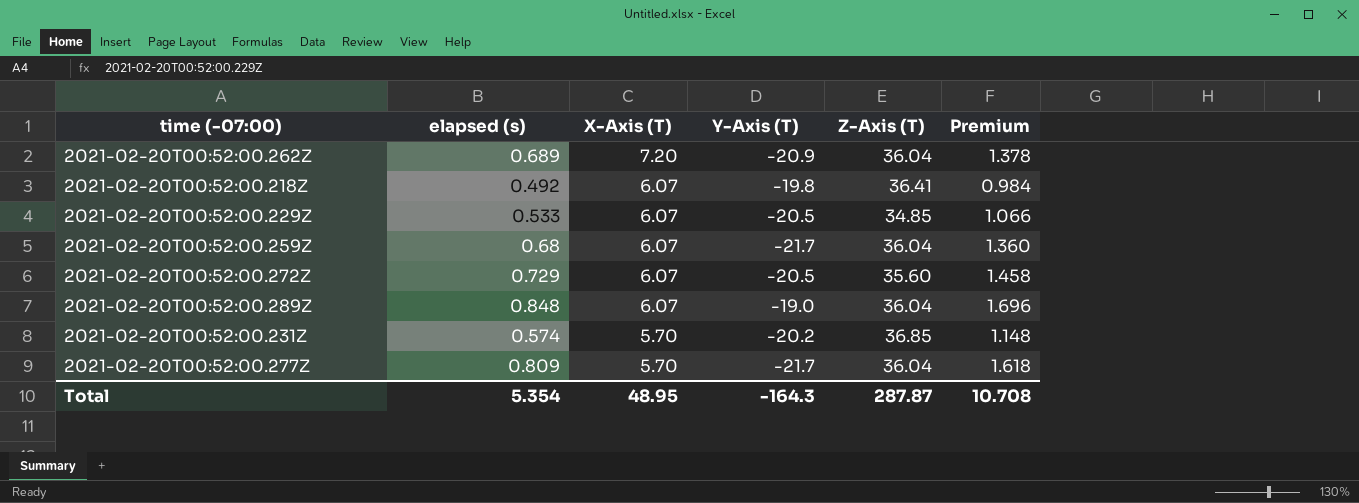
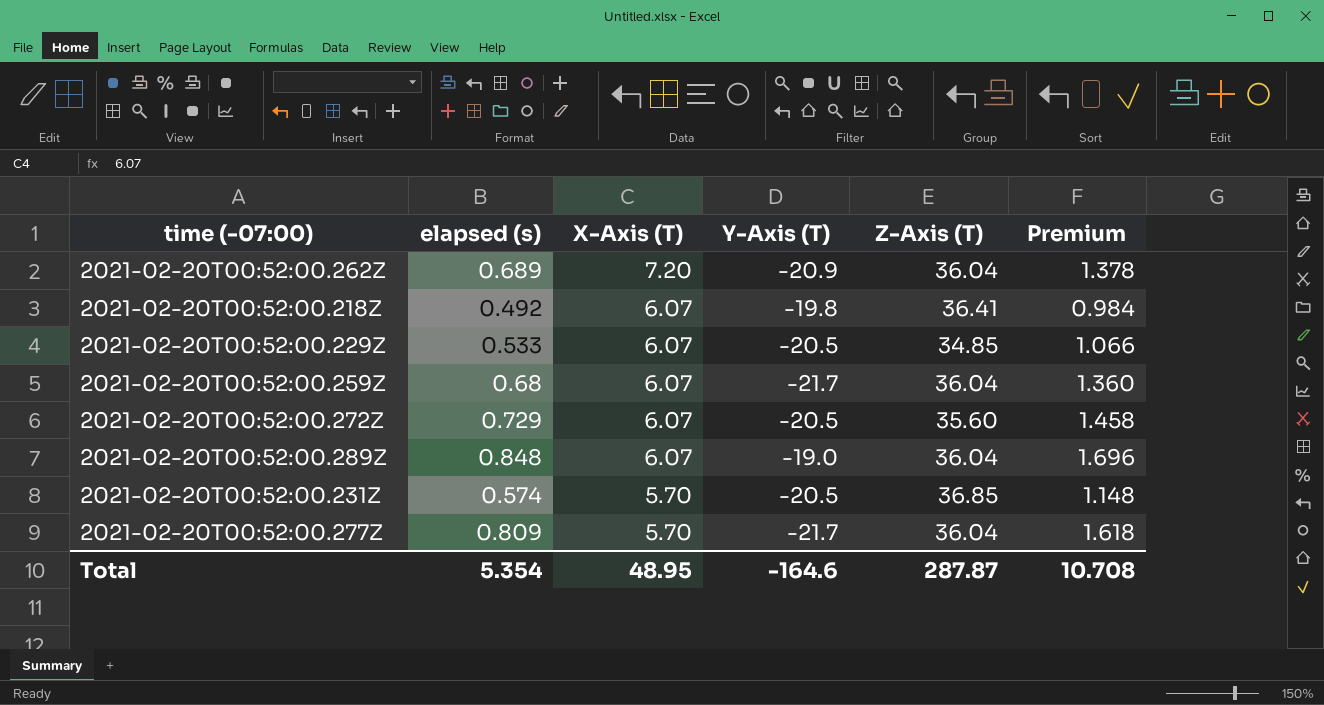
2021-02-20T00:52:00.231Z | Y-Axis (T): -20.2 -> -20.5
Total | Y-Axis (T): -164.3 -> -164.6

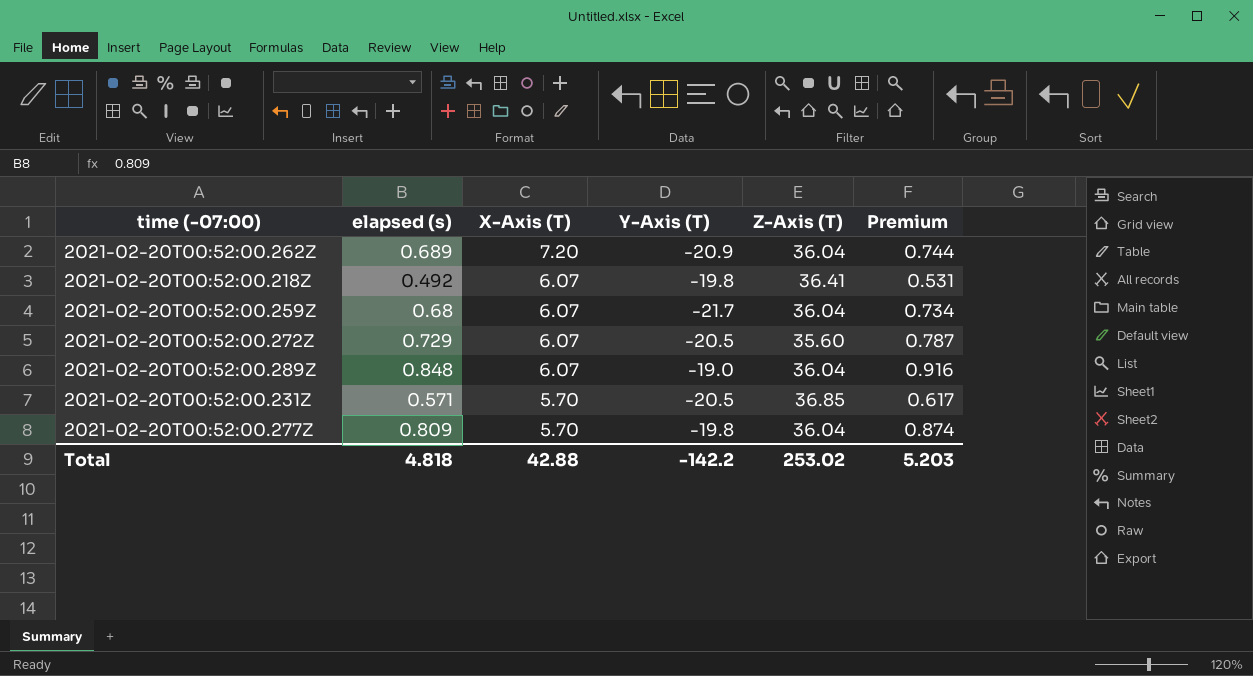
column Premium | formula: [elapsed (s)] * 2 -> [elapsed (s)] * 1.08
row 2021-02-20T00:52:00.229Z: 0.533 | 6.07 | -20.5 | 34.85 | 1.066 -> none
2021-02-20T00:52:00.231Z | elapsed (s): 0.574 -> 0.571
2021-02-20T00:52:00.277Z | Y-Axis (T): -21.7 -> -19.8
Total | elapsed (s): 5.354 -> 4.818
Total | X-Axis (T): 48.95 -> 42.88
Total | Y-Axis (T): -164.6 -> -142.2
Total | Z-Axis (T): 287.87 -> 253.02
Total | Premium: 10.708 -> 5.203

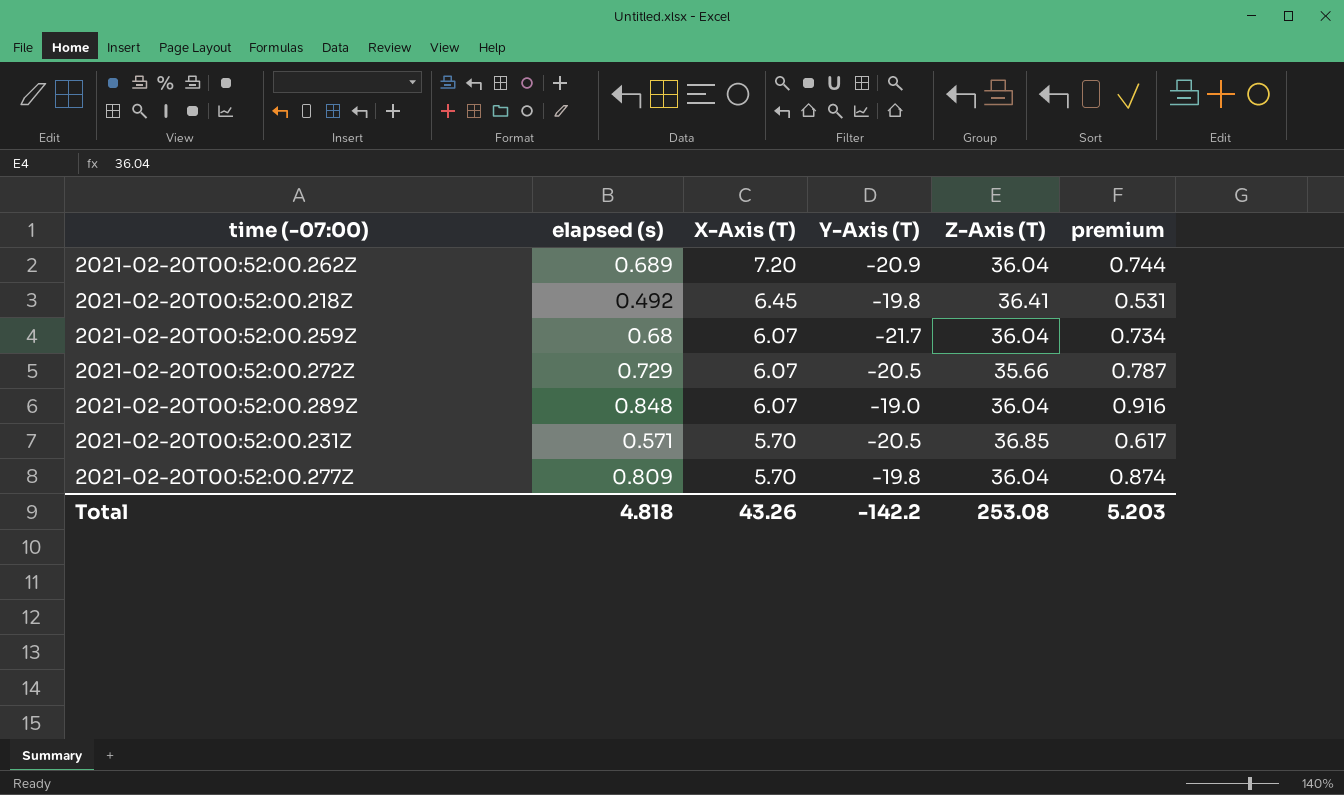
column name: Premium -> premium
2021-02-20T00:52:00.218Z | X-Axis (T): 6.07 -> 6.45
2021-02-20T00:52:00.272Z | Z-Axis (T): 35.60 -> 35.66
Total | X-Axis (T): 42.88 -> 43.26
Total | Z-Axis (T): 253.02 -> 253.08

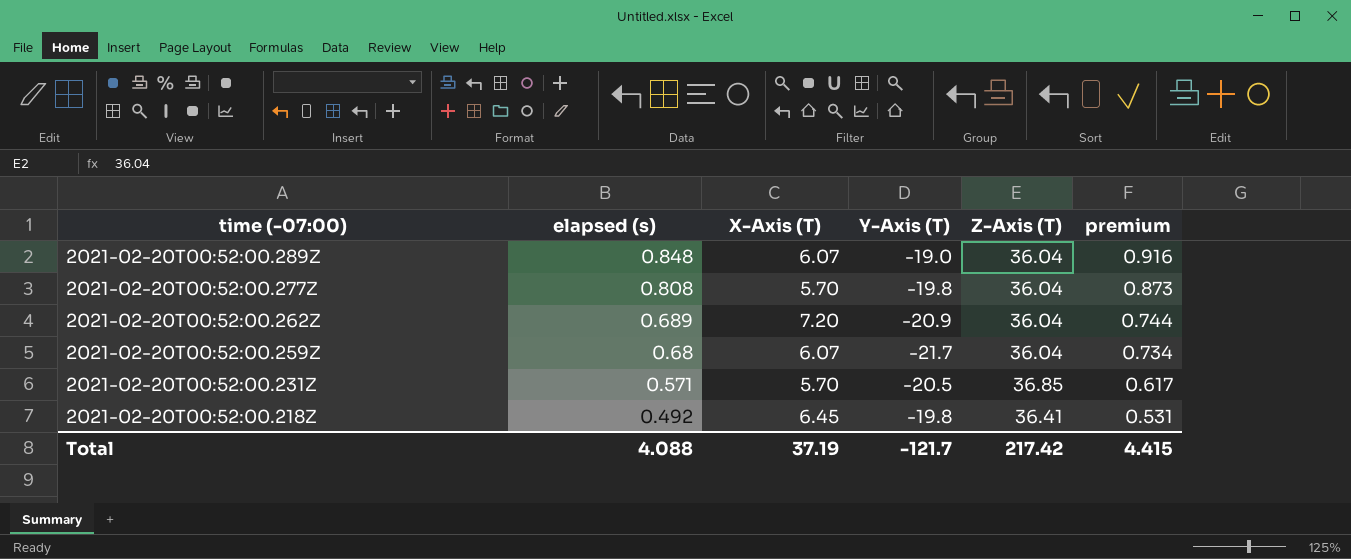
row order: X-Axis (T) descending -> time (-07:00) descending
row 2021-02-20T00:52:00.272Z: 0.729 | 6.07 | -20.5 | 35.66 | 0.787 -> none
2021-02-20T00:52:00.277Z | elapsed (s): 0.809 -> 0.808
2021-02-20T00:52:00.277Z | premium: 0.874 -> 0.873
Total | elapsed (s): 4.818 -> 4.088
Total | X-Axis (T): 43.26 -> 37.19
Total | Y-Axis (T): -142.2 -> -121.7
Total | Z-Axis (T): 253.08 -> 217.42
Total | premium: 5.203 -> 4.415

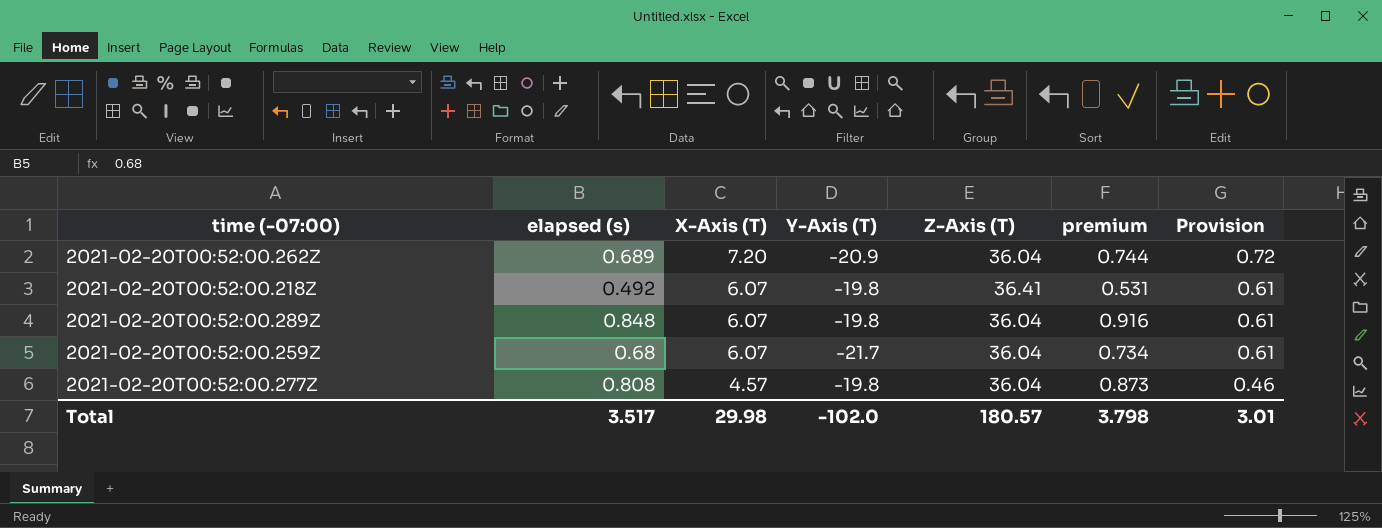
row order: time (-07:00) descending -> X-Axis (T) descending
column Provision | formula: none -> [X-Axis (T)] * 0.1
row 2021-02-20T00:52:00.231Z: 0.571 | 5.70 | -20.5 | 36.85 | 0.617 -> none
2021-02-20T00:52:00.218Z | X-Axis (T): 6.45 -> 6.07
2021-02-20T00:52:00.289Z | Y-Axis (T): -19.0 -> -19.8
2021-02-20T00:52:00.277Z | X-Axis (T): 5.70 -> 4.57
Total | elapsed (s): 4.088 -> 3.517
Total | X-Axis (T): 37.19 -> 29.98
Total | Y-Axis (T): -121.7 -> -102.0
Total | Z-Axis (T): 217.42 -> 180.57
Total | premium: 4.415 -> 3.798

